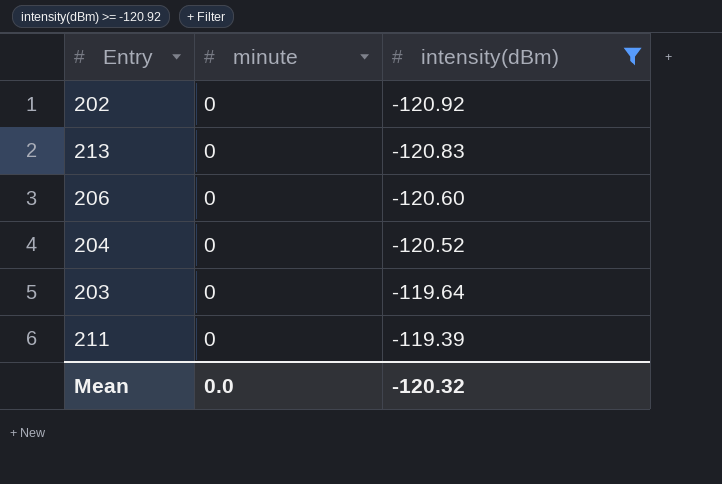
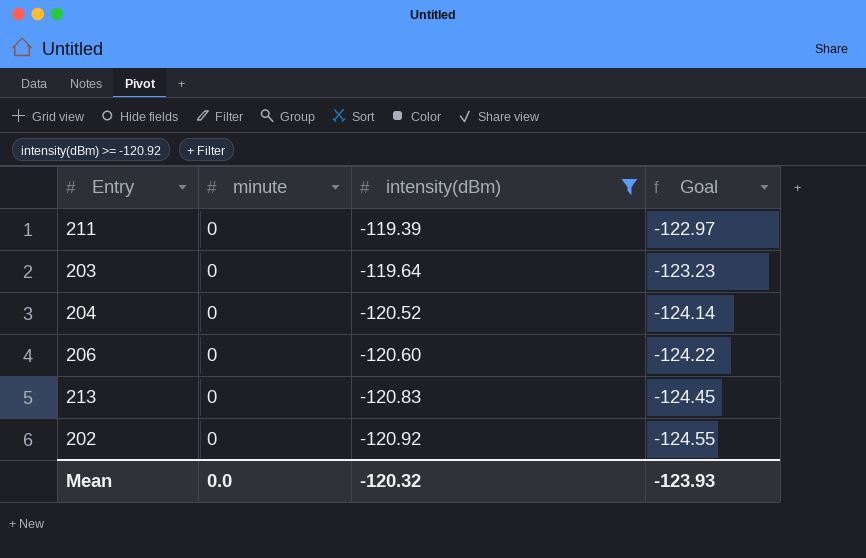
row order: intensity(dBm) ascending -> intensity(dBm) descending
column Goal | formula: none -> [intensity(dBm)] * 1.03

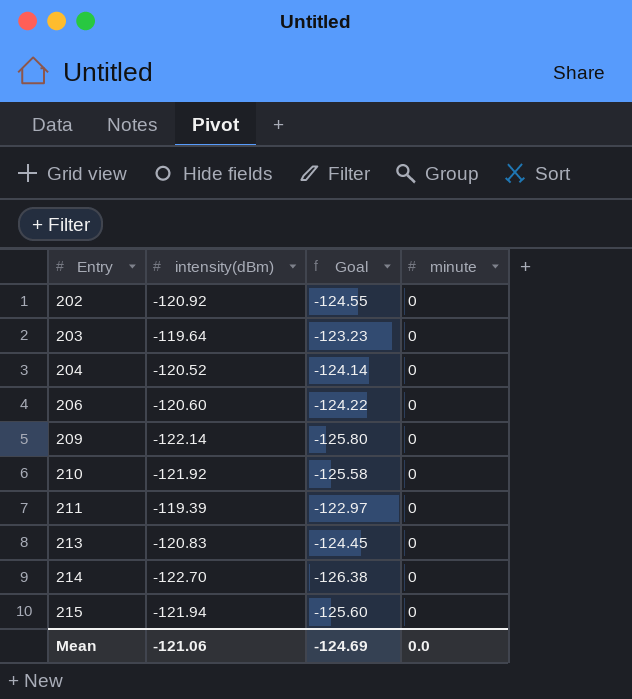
filter: intensity(dBm) >= -120.92 -> none
row order: intensity(dBm) descending -> Entry ascending
column minute | position: 2 -> 4
Mean | intensity(dBm): -120.32 -> -121.06
Mean | Goal: -123.93 -> -124.69

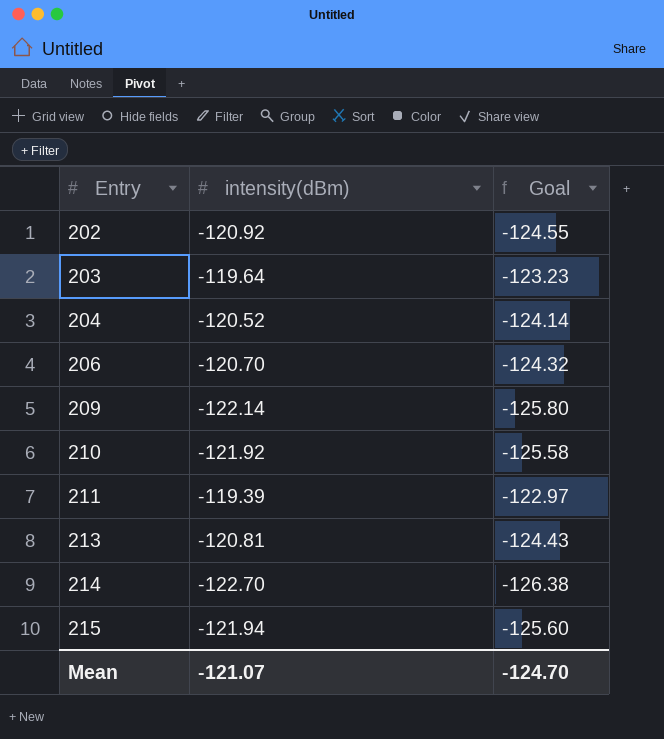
column minute | position: 4 -> none
206 | intensity(dBm): -120.60 -> -120.70
206 | Goal: -124.22 -> -124.32
213 | intensity(dBm): -120.83 -> -120.81
213 | Goal: -124.45 -> -124.43
Mean | intensity(dBm): -121.06 -> -121.07
Mean | Goal: -124.69 -> -124.70

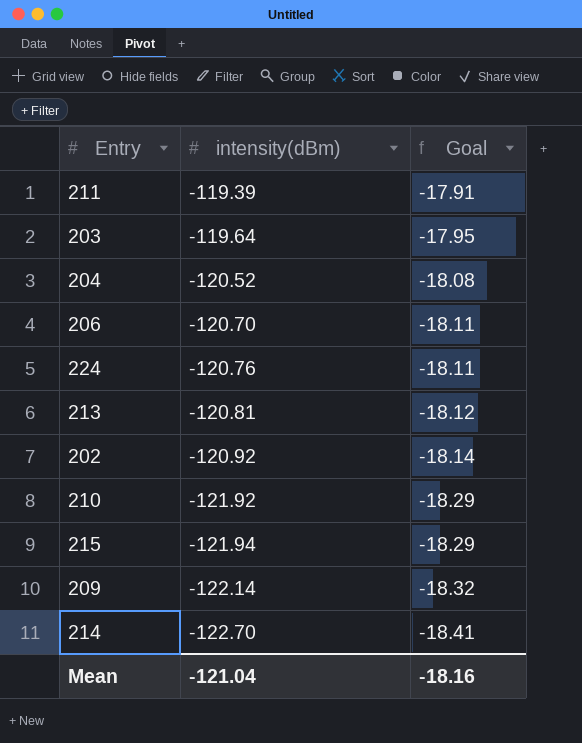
row order: Entry ascending -> intensity(dBm) descending
column Goal | formula: [intensity(dBm)] * 1.03 -> [intensity(dBm)] * 0.15
row 224: none -> -120.76 | -18.11
Mean | intensity(dBm): -121.07 -> -121.04
Mean | Goal: -124.70 -> -18.16

